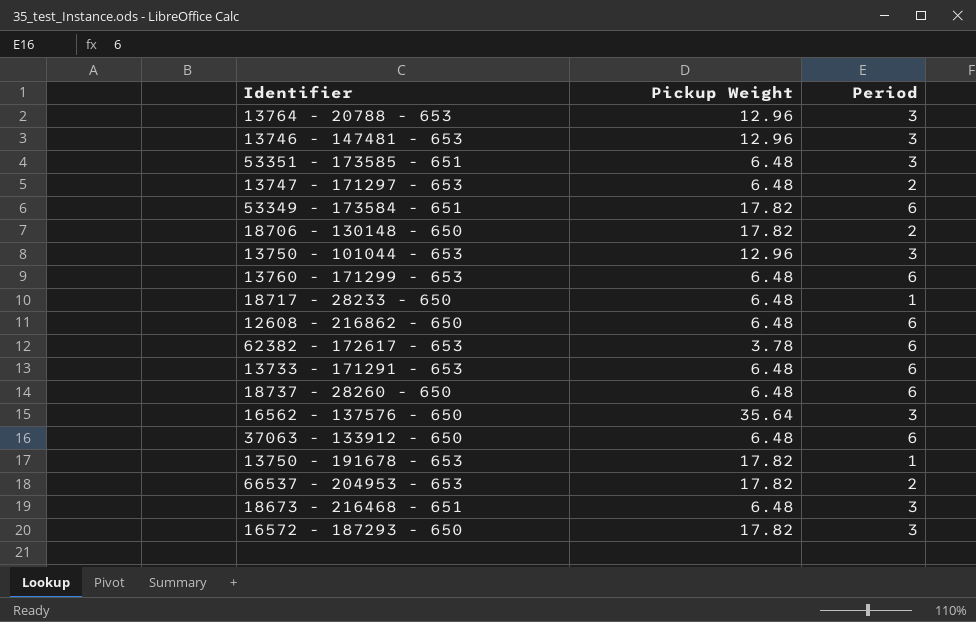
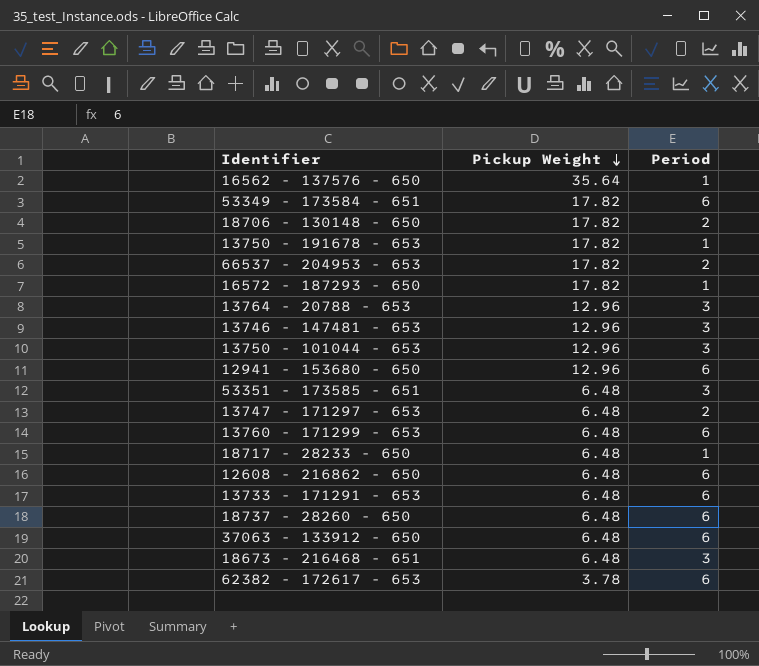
row order: none -> Pickup Weight descending
16562 - 137576 - 650 | Period: 3 -> 1
16572 - 187293 - 650 | Period: 3 -> 1
row 12941 - 153680 - 650: none -> 12.96 | 6

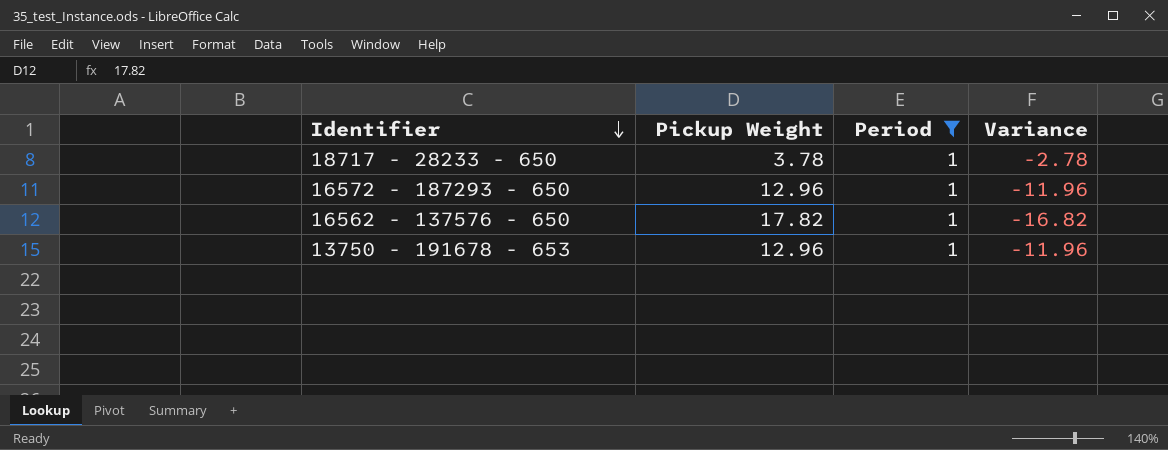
filter: none -> Period = 1
row order: Pickup Weight descending -> Identifier descending
column Variance | formula: none -> [Period] - [Pickup Weight]
18717 - 28233 - 650 | Pickup Weight: 6.48 -> 3.78
16572 - 187293 - 650 | Pickup Weight: 17.82 -> 12.96
16562 - 137576 - 650 | Pickup Weight: 35.64 -> 17.82
13750 - 191678 - 653 | Pickup Weight: 17.82 -> 12.96

